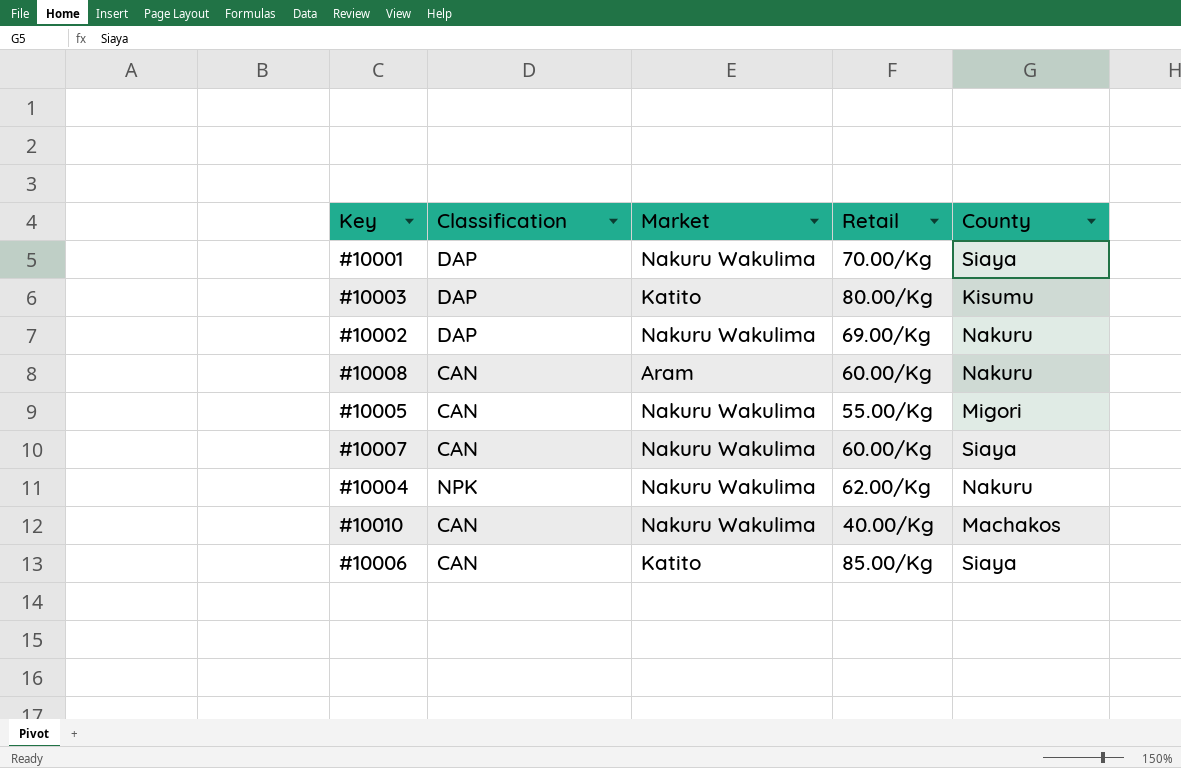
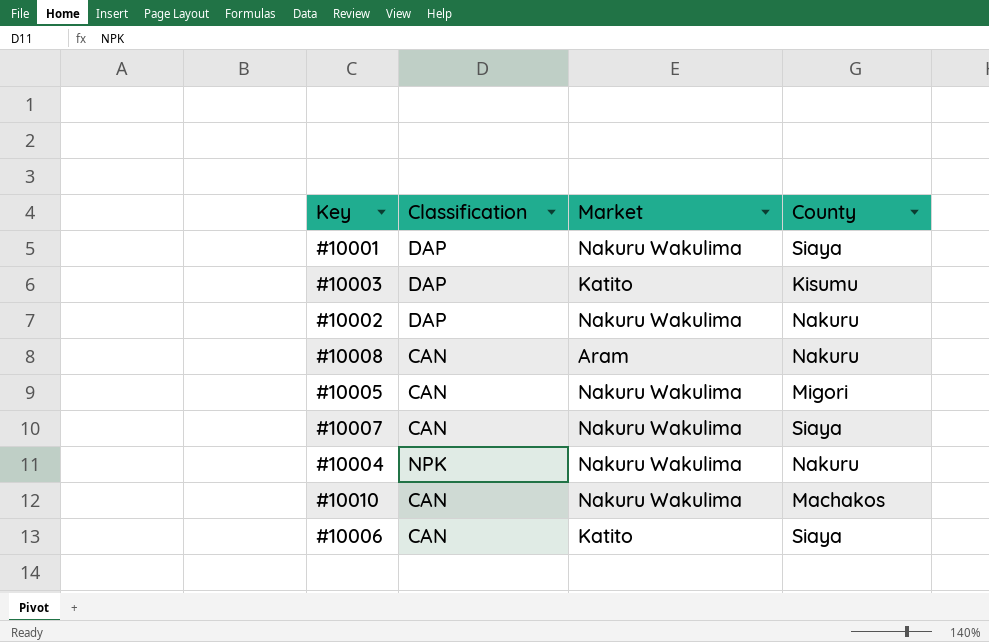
column Retail | position: 4 -> none

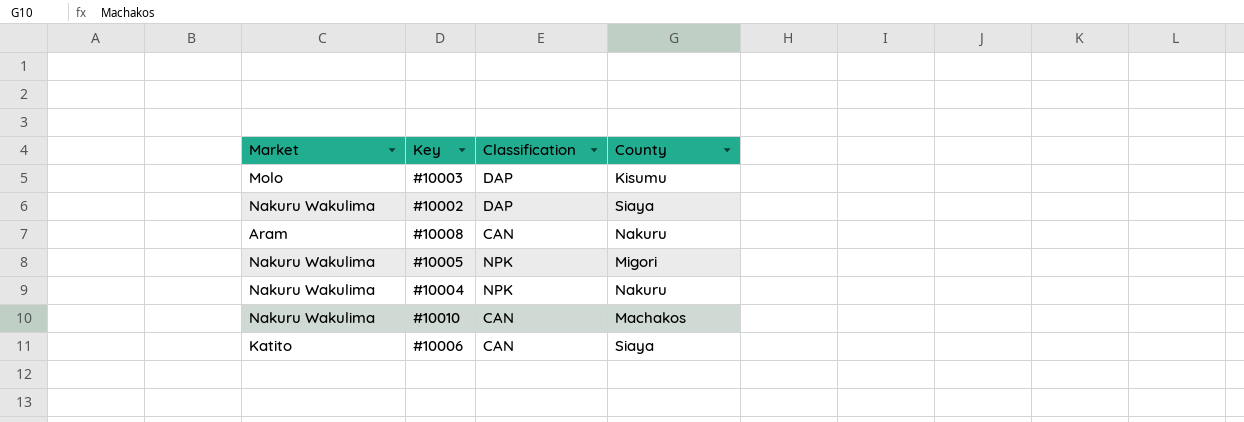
column Market | position: 3 -> 1
row #10001: DAP | Nakuru Wakulima | Siaya -> none
row #10007: CAN | Nakuru Wakulima | Siaya -> none
#10003 | Market: Katito -> Molo
#10002 | County: Nakuru -> Siaya
#10005 | Classification: CAN -> NPK

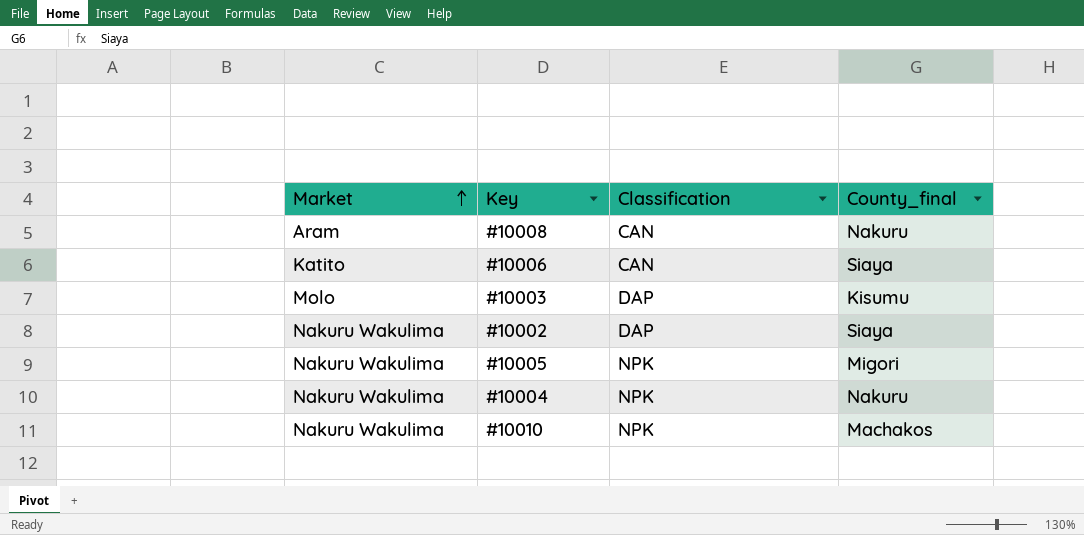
row order: none -> Market ascending
column name: County -> County_final
#10010 | Classification: CAN -> NPK

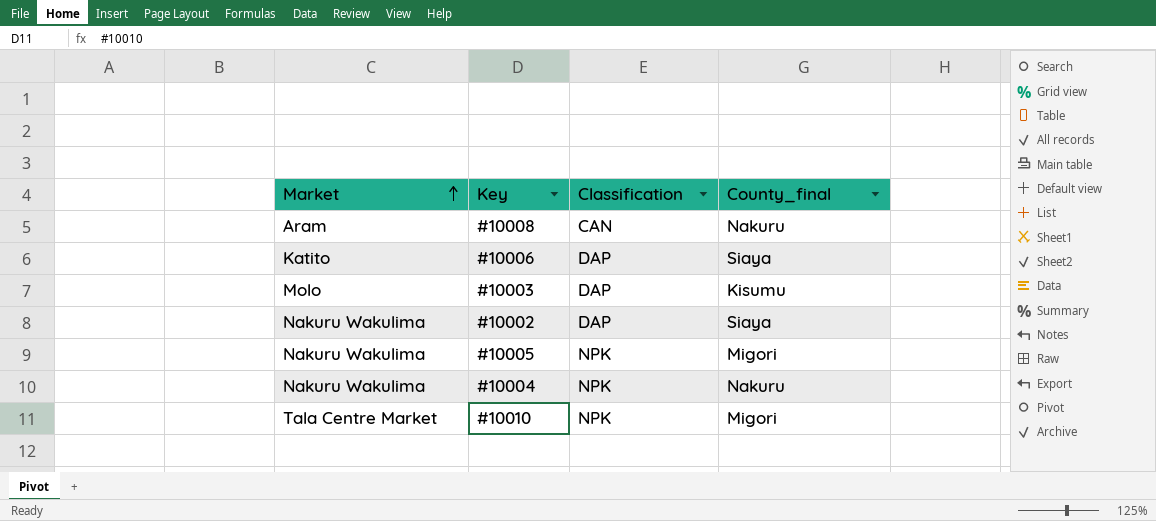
#10006 | Classification: CAN -> DAP
#10010 | Market: Nakuru Wakulima -> Tala Centre Market
#10010 | County_final: Machakos -> Migori

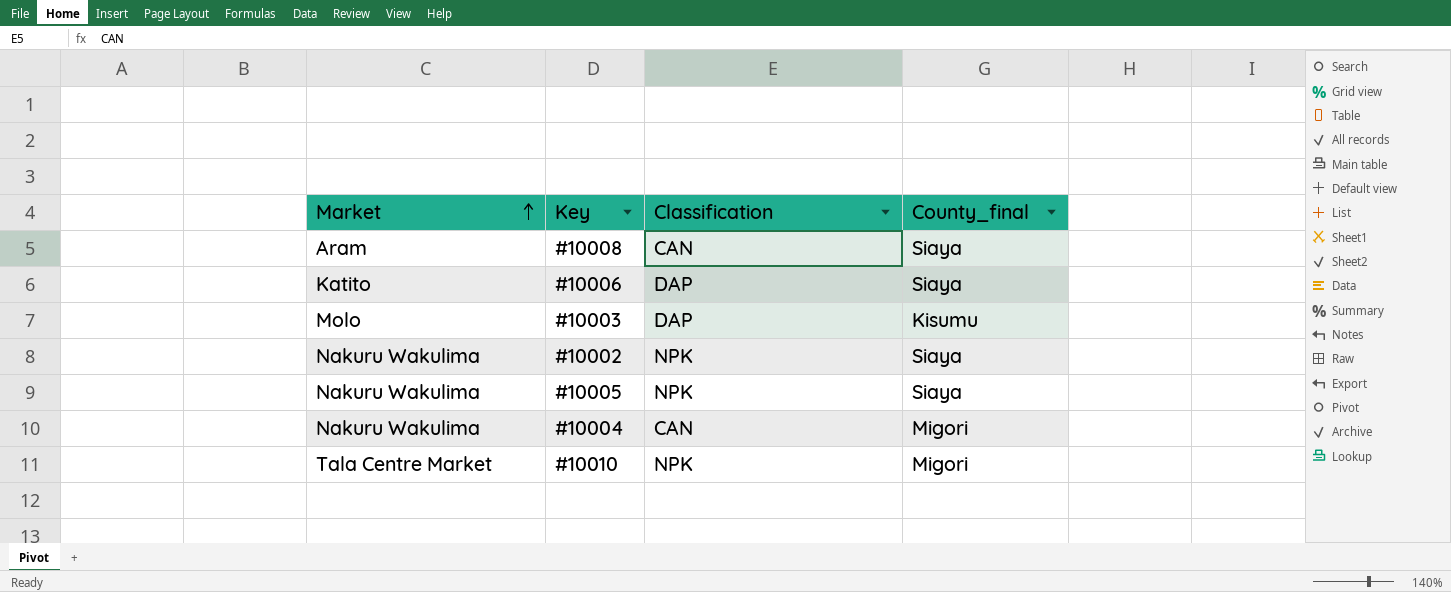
#10008 | County_final: Nakuru -> Siaya
#10002 | Classification: DAP -> NPK
#10005 | County_final: Migori -> Siaya
#10004 | Classification: NPK -> CAN
#10004 | County_final: Nakuru -> Migori

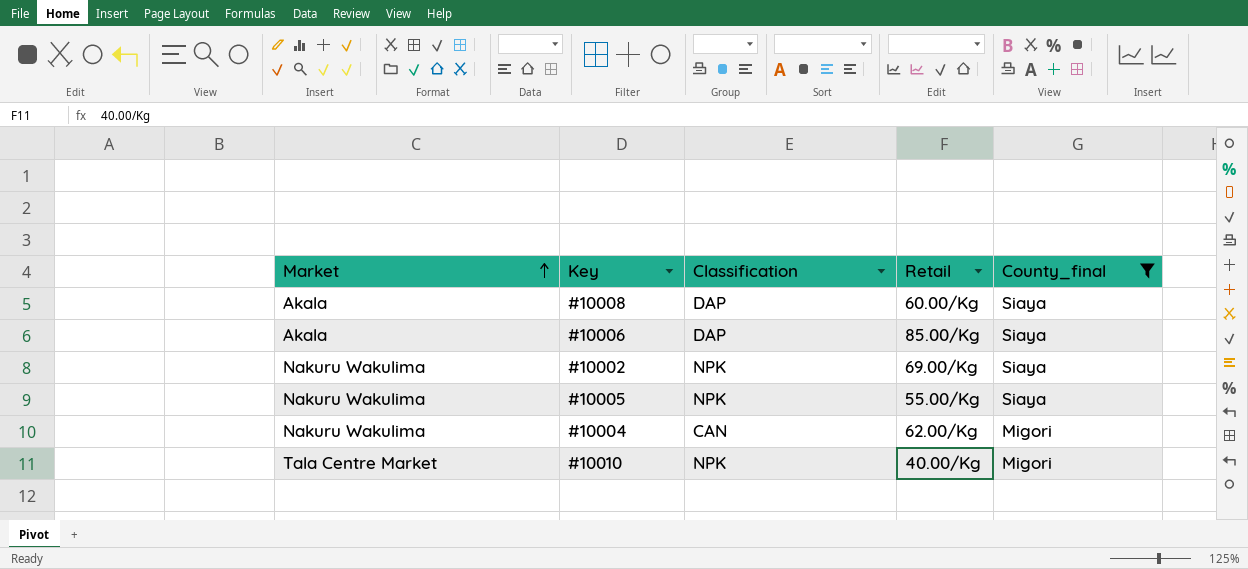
filter: none -> County_final != Kisumu
column Retail | position: none -> 4
#10008 | Market: Aram -> Akala
#10008 | Classification: CAN -> DAP
#10006 | Market: Katito -> Akala

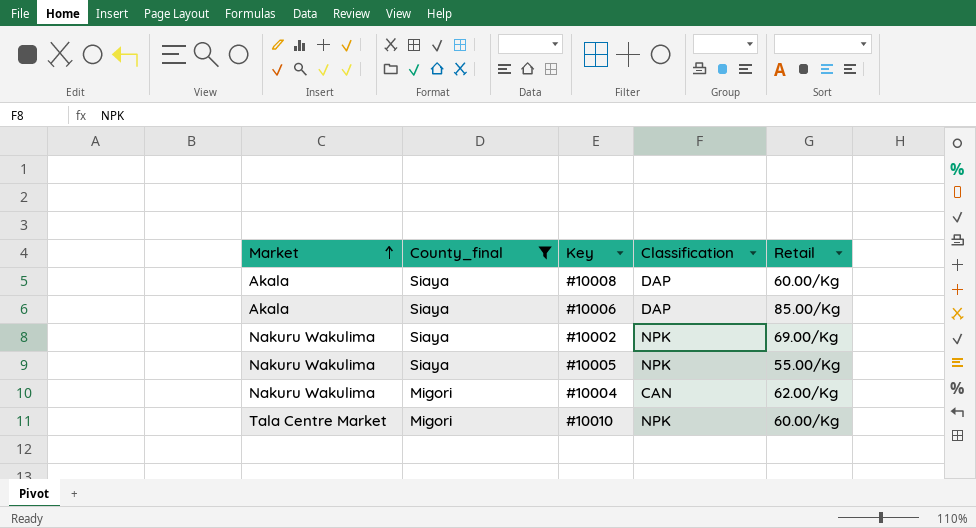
column County_final | position: 5 -> 2
#10010 | Retail: 40.00/Kg -> 60.00/Kg

